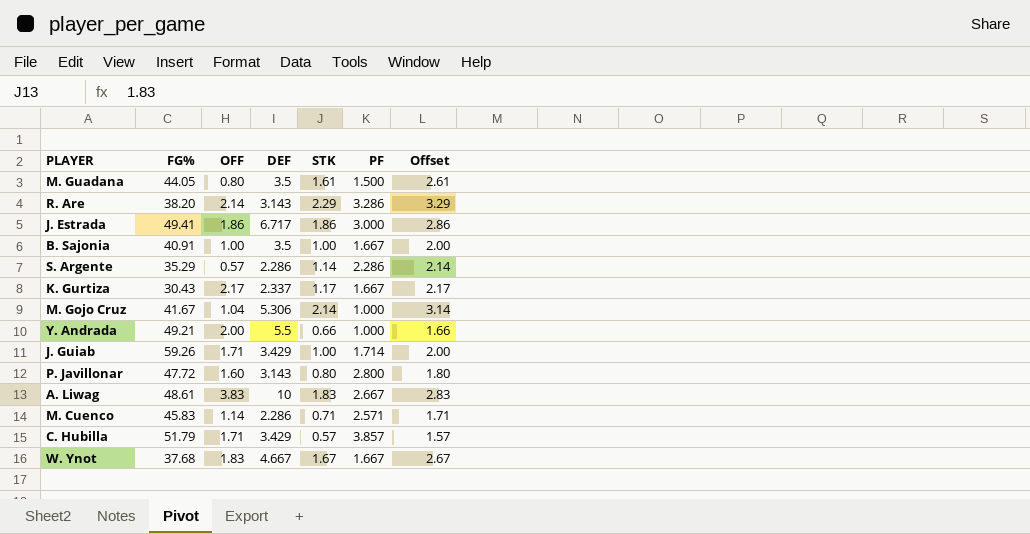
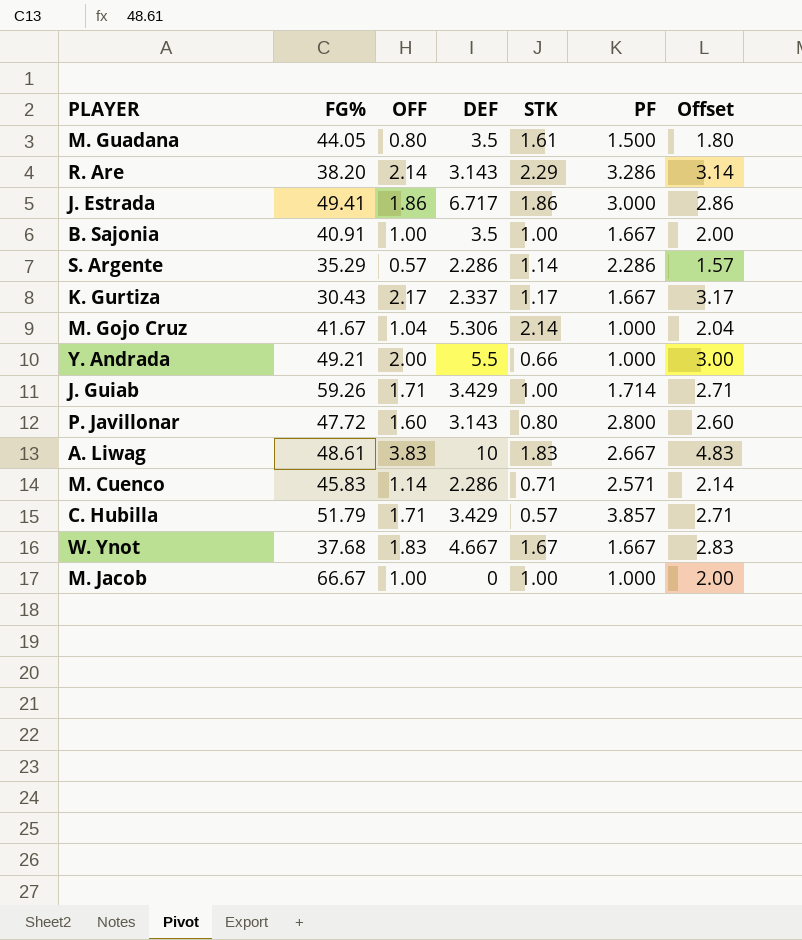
column Offset | formula: [STK] + 1 -> [OFF] + 1
row M. Jacob: none -> 66.67 | 1.00 | 0 | 1.00 | 1.000 | 2.00

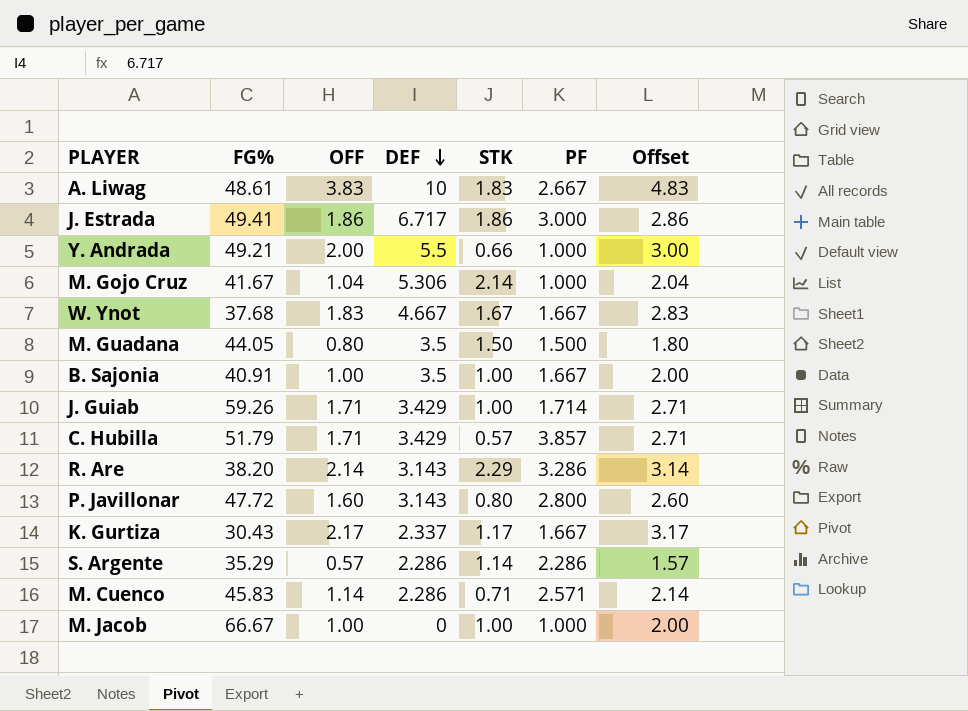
row order: none -> DEF descending
M. Guadana | STK: 1.61 -> 1.50

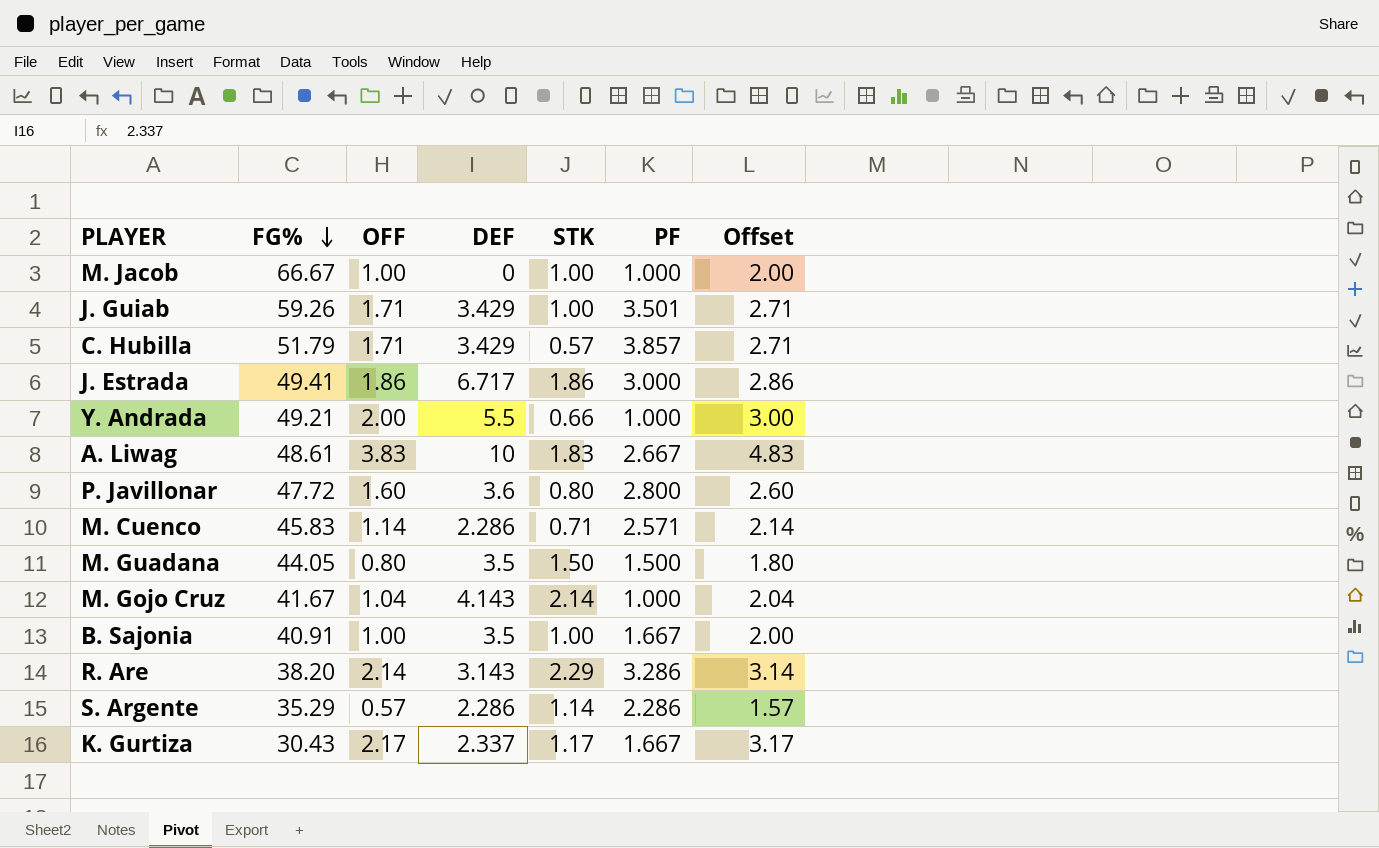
row order: DEF descending -> FG% descending
row W. Ynot: 37.68 | 1.83 | 4.667 | 1.67 | 1.667 | 2.83 -> none
J. Guiab | PF: 1.714 -> 3.501
P. Javillonar | DEF: 3.143 -> 3.6
M. Gojo Cruz | DEF: 5.306 -> 4.143

